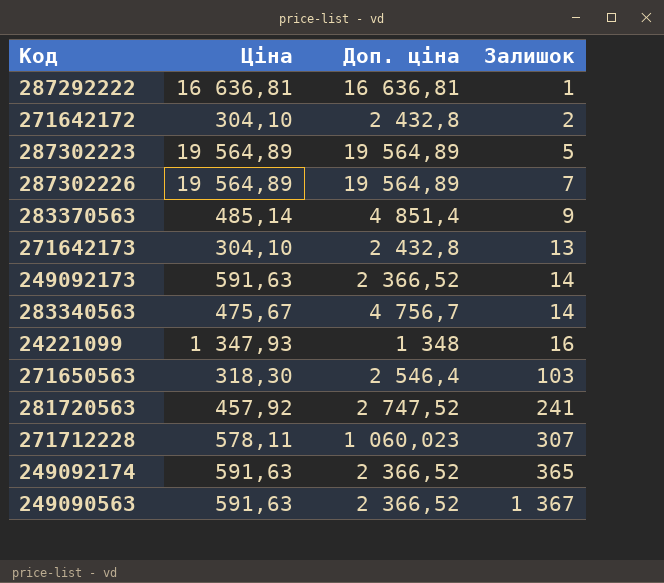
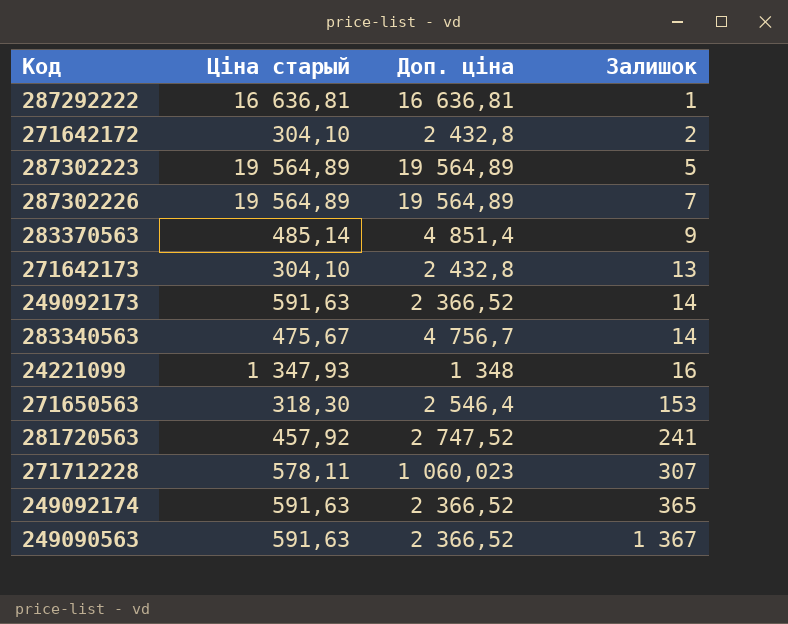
column name: Ціна -> Ціна старый
271650563 | Залишок: 103 -> 153

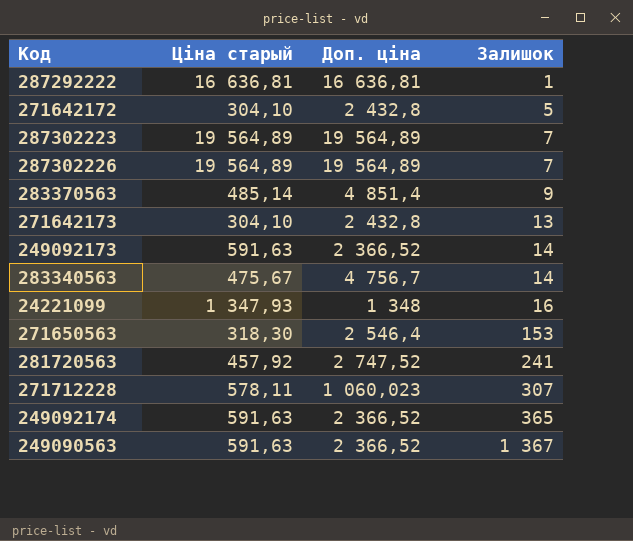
271642172 | Залишок: 2 -> 5
287302223 | Залишок: 5 -> 7

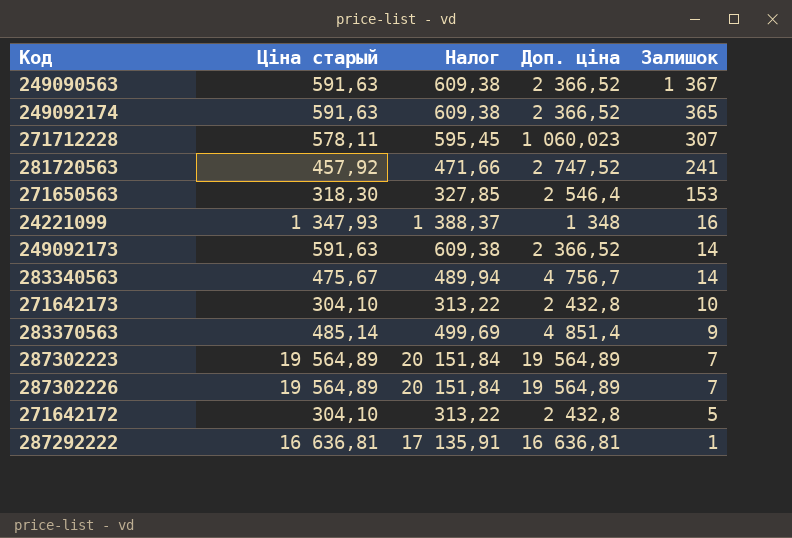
row order: Залишок ascending -> Залишок descending
column Налог | formula: none -> [Ціна старый] * 1,03
271642173 | Залишок: 13 -> 10

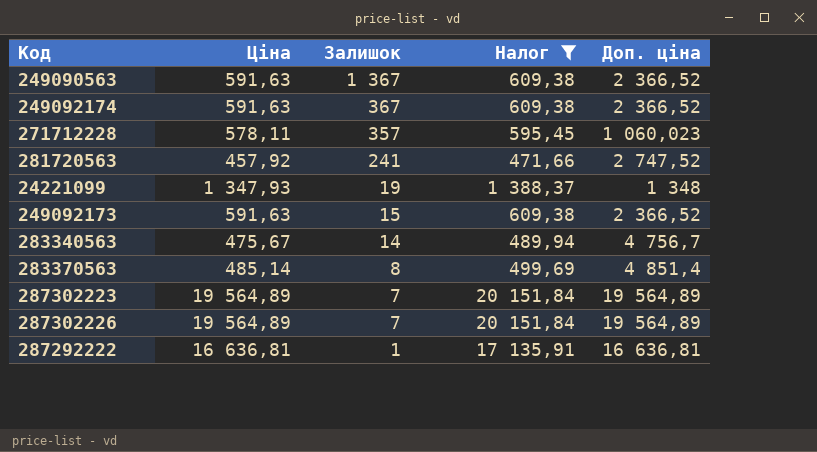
filter: none -> Налог >= 471,66
column name: Ціна старый -> Ціна
column Залишок | position: 5 -> 3
249092174 | Залишок: 365 -> 367
271712228 | Залишок: 307 -> 357
24221099 | Залишок: 16 -> 19
249092173 | Залишок: 14 -> 15
283370563 | Залишок: 9 -> 8

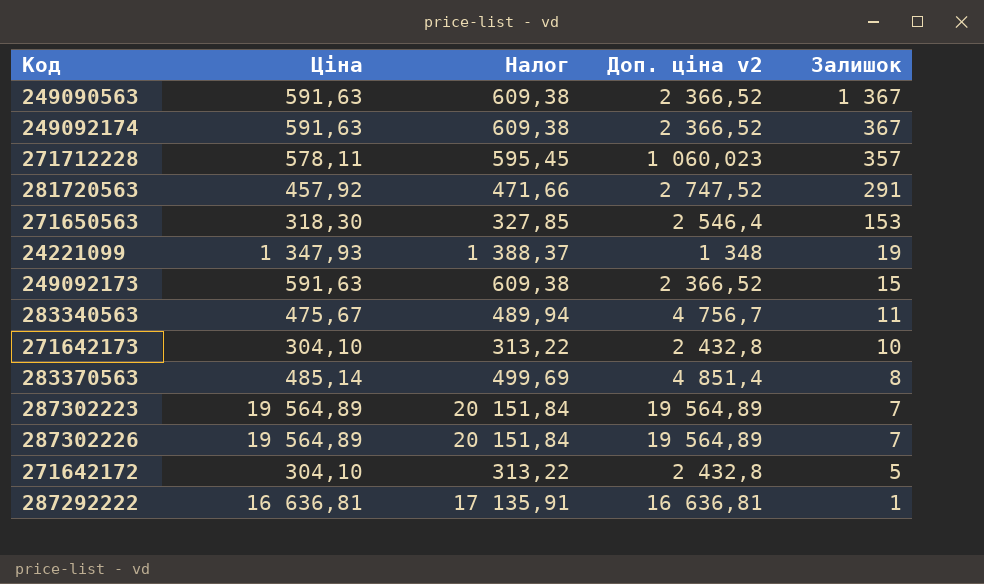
filter: Налог >= 471,66 -> none
column name: Доп. ціна -> Доп. ціна v2
column Залишок | position: 3 -> 5
281720563 | Залишок: 241 -> 291
283340563 | Залишок: 14 -> 11

